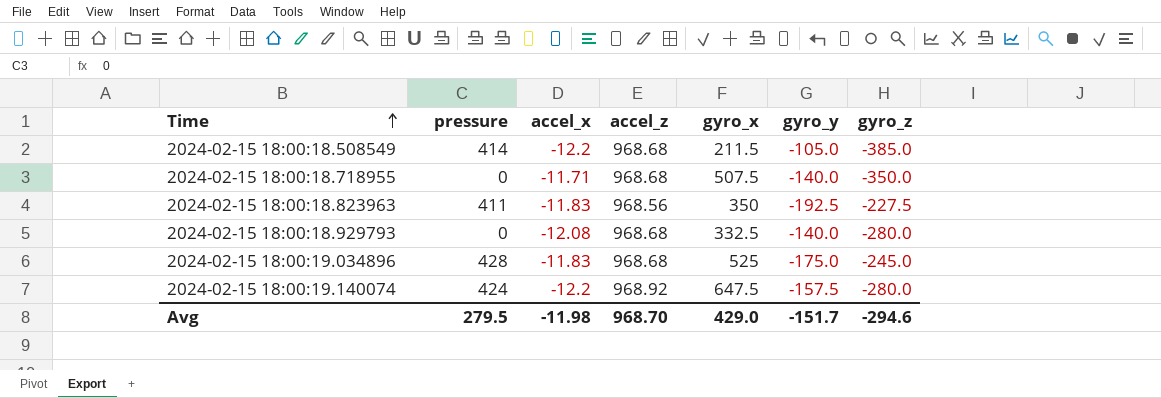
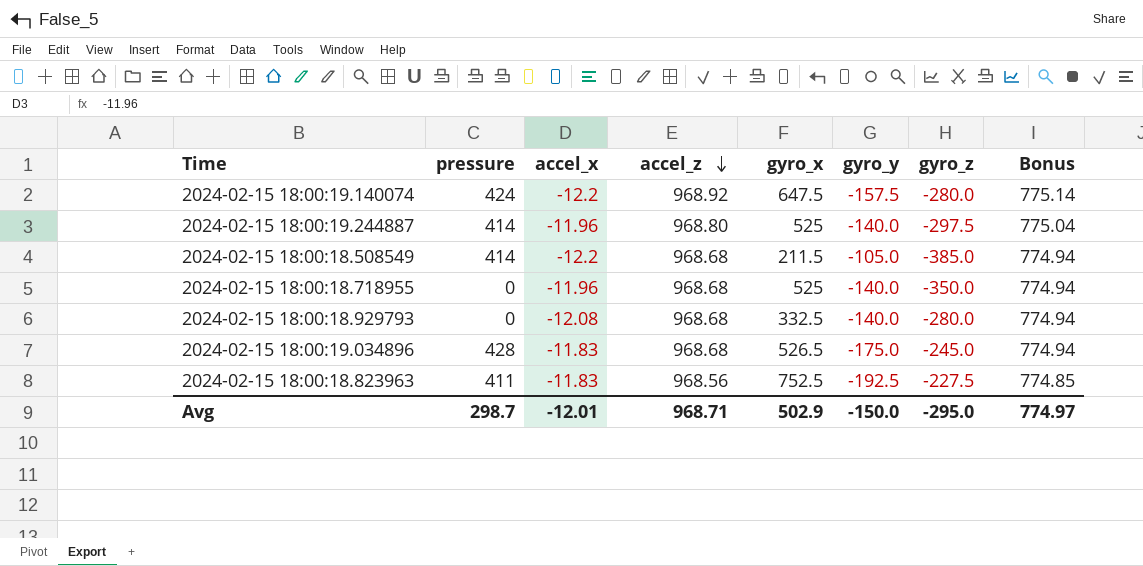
row order: Time ascending -> accel_z descending
column Bonus | formula: none -> [accel_z] * 0.8
row 2024-02-15 18:00:19.244887: none -> 414 | -11.96 | 968.80 | 525 | -140.0 | -297.5 | 775.04
2024-02-15 18:00:18.718955 | accel_x: -11.71 -> -11.96
2024-02-15 18:00:18.718955 | gyro_x: 507.5 -> 525
2024-02-15 18:00:19.034896 | gyro_x: 525 -> 526.5
2024-02-15 18:00:18.823963 | gyro_x: 350 -> 752.5
Avg | pressure: 279.5 -> 298.7
Avg | accel_x: -11.98 -> -12.01
Avg | accel_z: 968.70 -> 968.71
Avg | gyro_x: 429.0 -> 502.9
Avg | gyro_y: -151.7 -> -150.0
Avg | gyro_z: -294.6 -> -295.0

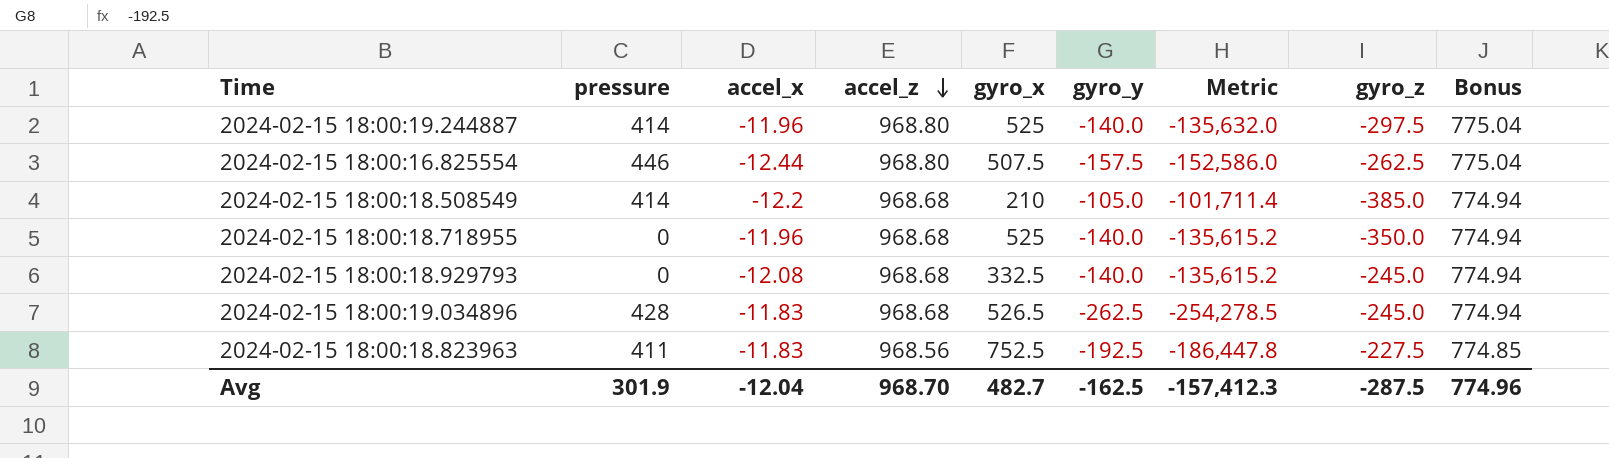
column Metric | formula: none -> [accel_z] * [gyro_y]
row 2024-02-15 18:00:19.140074: 424 | -12.2 | 968.92 | 647.5 | -157.5 | -280.0 | 775.14 -> none
row 2024-02-15 18:00:16.825554: none -> 446 | -12.44 | 968.80 | 507.5 | -157.5 | -152,586.0 | -262.5 | 775.04
2024-02-15 18:00:18.508549 | gyro_x: 211.5 -> 210
2024-02-15 18:00:18.929793 | gyro_z: -280.0 -> -245.0
2024-02-15 18:00:19.034896 | gyro_y: -175.0 -> -262.5
Avg | pressure: 298.7 -> 301.9
Avg | accel_x: -12.01 -> -12.04
Avg | accel_z: 968.71 -> 968.70
Avg | gyro_x: 502.9 -> 482.7
Avg | gyro_y: -150.0 -> -162.5
Avg | gyro_z: -295.0 -> -287.5
Avg | Bonus: 774.97 -> 774.96

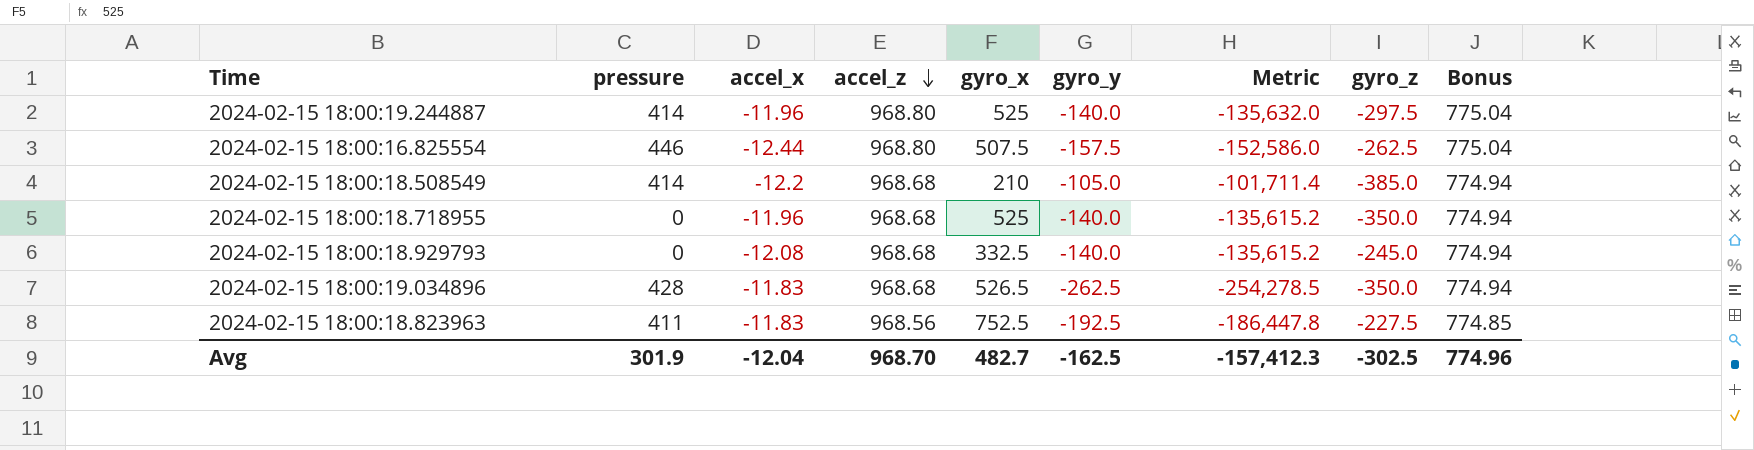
2024-02-15 18:00:19.034896 | gyro_z: -245.0 -> -350.0
Avg | gyro_z: -287.5 -> -302.5

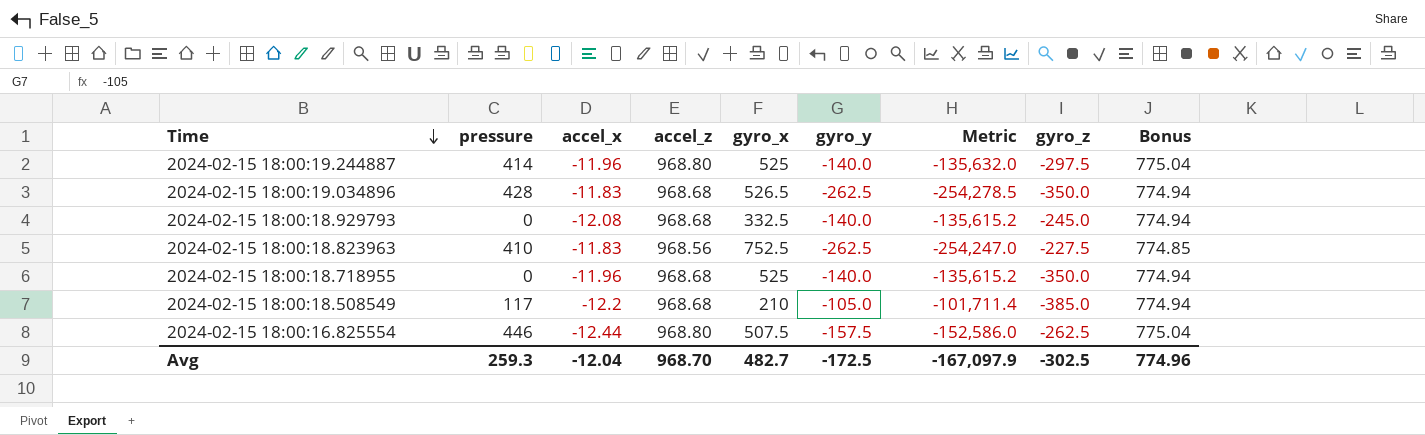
row order: accel_z descending -> Time descending
2024-02-15 18:00:18.823963 | pressure: 411 -> 410
2024-02-15 18:00:18.823963 | gyro_y: -192.5 -> -262.5
2024-02-15 18:00:18.823963 | Metric: -186,447.8 -> -254,247.0
2024-02-15 18:00:18.508549 | pressure: 414 -> 117
Avg | pressure: 301.9 -> 259.3
Avg | gyro_y: -162.5 -> -172.5
Avg | Metric: -157,412.3 -> -167,097.9

